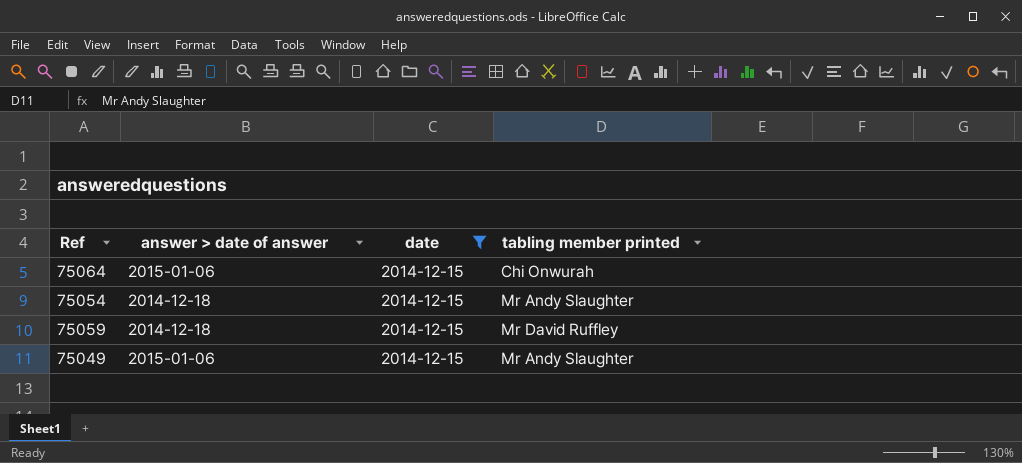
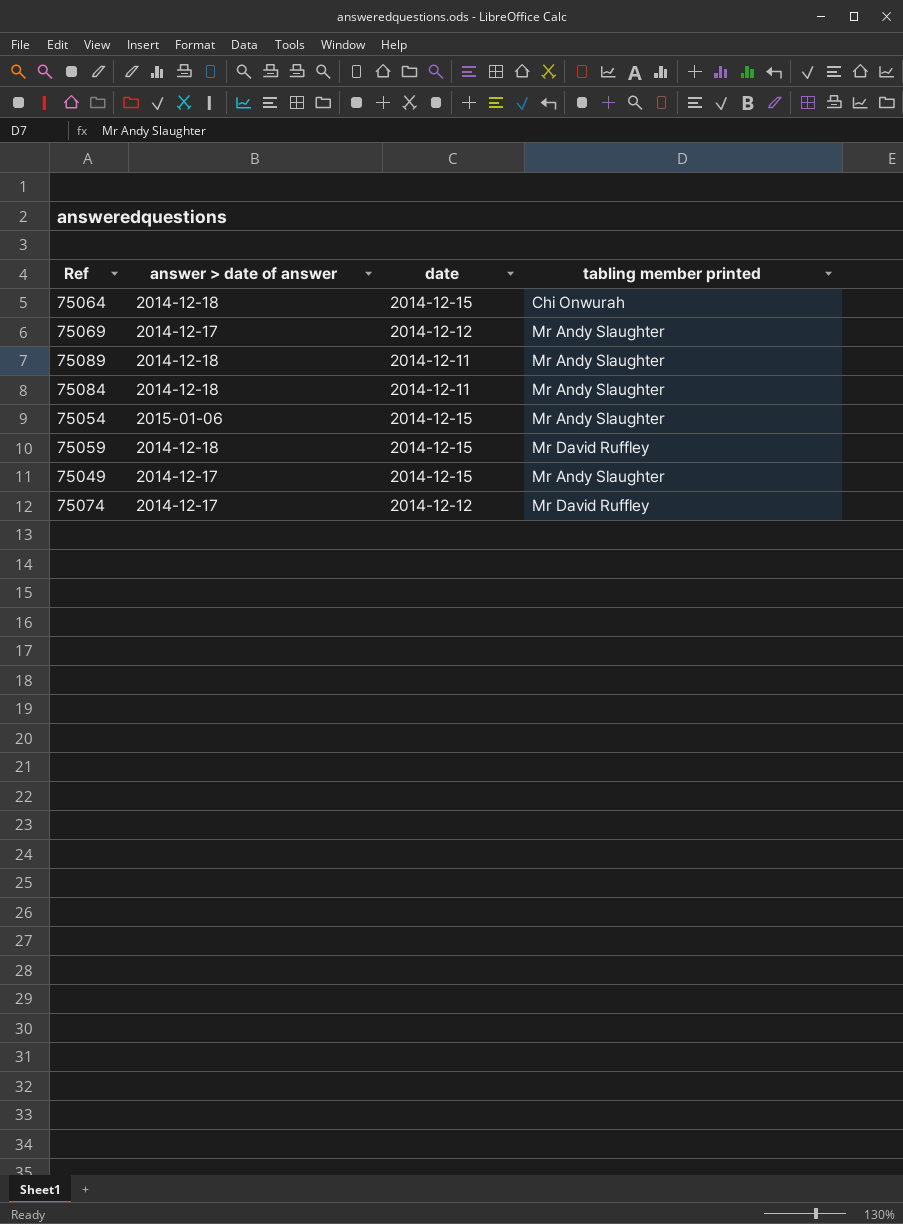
filter: date = 2014-12-15 -> none
75064 | answer > date of answer: 2015-01-06 -> 2014-12-18
75054 | answer > date of answer: 2014-12-18 -> 2015-01-06
75049 | answer > date of answer: 2015-01-06 -> 2014-12-17

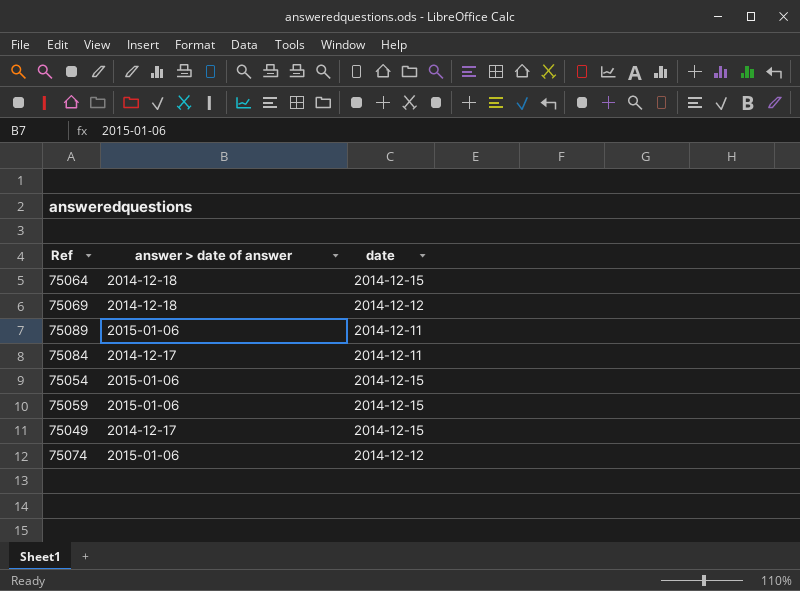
column tabling member printed | position: 4 -> none
75069 | answer > date of answer: 2014-12-17 -> 2014-12-18
75089 | answer > date of answer: 2014-12-18 -> 2015-01-06
75084 | answer > date of answer: 2014-12-18 -> 2014-12-17
75059 | answer > date of answer: 2014-12-18 -> 2015-01-06
75074 | answer > date of answer: 2014-12-17 -> 2015-01-06

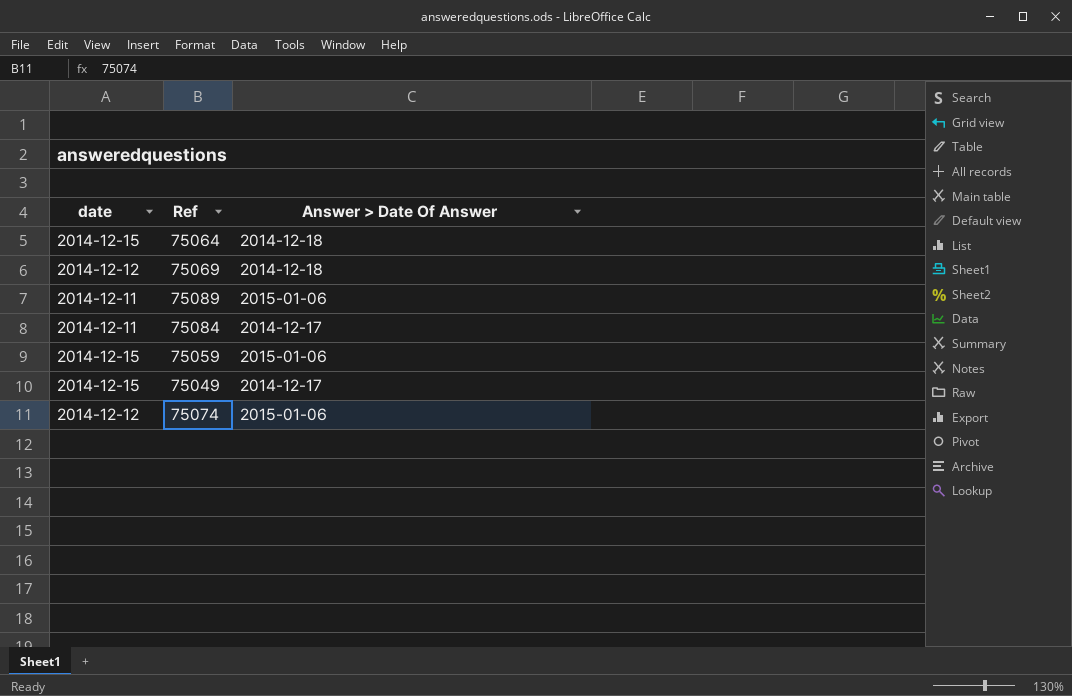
column date | position: 3 -> 1
column name: answer > date of answer -> Answer > Date Of Answer
row 75054: 2015-01-06 | 2014-12-15 -> none

